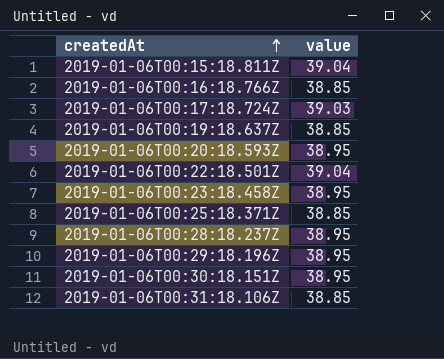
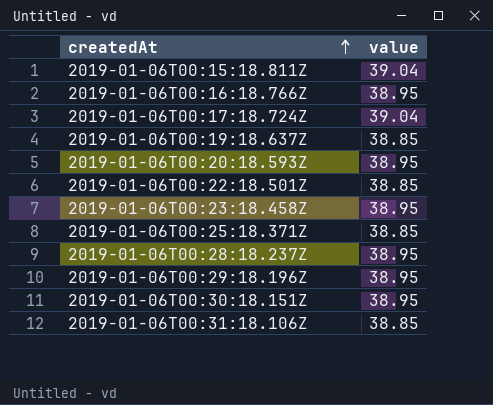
2019-01-06T00:16:18.766Z | value: 38.85 -> 38.95
2019-01-06T00:17:18.724Z | value: 39.03 -> 39.04
2019-01-06T00:22:18.501Z | value: 39.04 -> 38.85

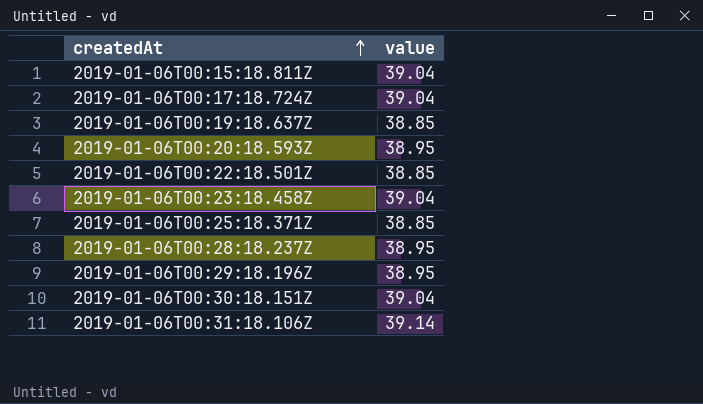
row 2019-01-06T00:16:18.766Z: 38.95 -> none
2019-01-06T00:23:18.458Z | value: 38.95 -> 39.04
2019-01-06T00:30:18.151Z | value: 38.95 -> 39.04
2019-01-06T00:31:18.106Z | value: 38.85 -> 39.14

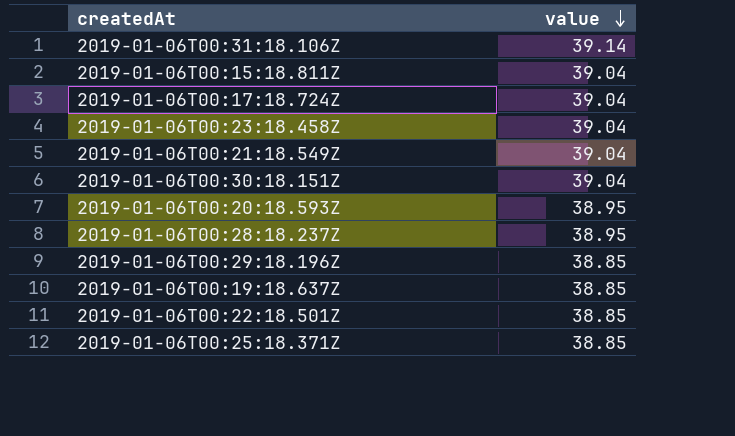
row order: createdAt ascending -> value descending
row 2019-01-06T00:21:18.549Z: none -> 39.04
2019-01-06T00:29:18.196Z | value: 38.95 -> 38.85

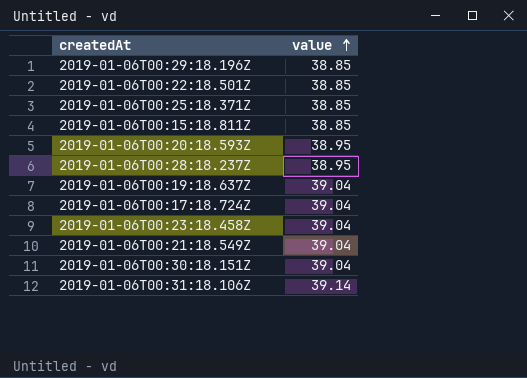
row order: value descending -> value ascending
2019-01-06T00:15:18.811Z | value: 39.04 -> 38.85
2019-01-06T00:19:18.637Z | value: 38.85 -> 39.04

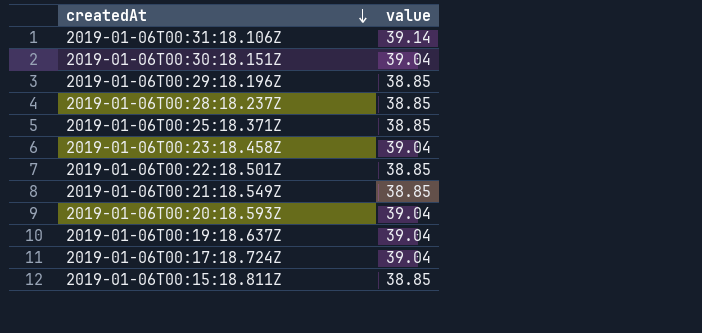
row order: value ascending -> createdAt descending
2019-01-06T00:28:18.237Z | value: 38.95 -> 38.85
2019-01-06T00:21:18.549Z | value: 39.04 -> 38.85
2019-01-06T00:20:18.593Z | value: 38.95 -> 39.04

